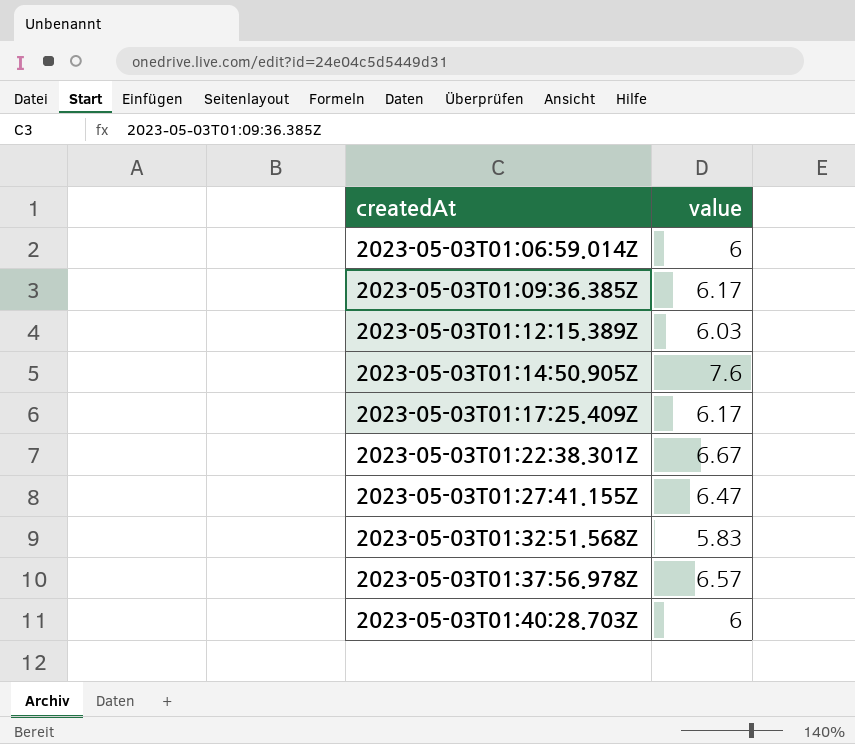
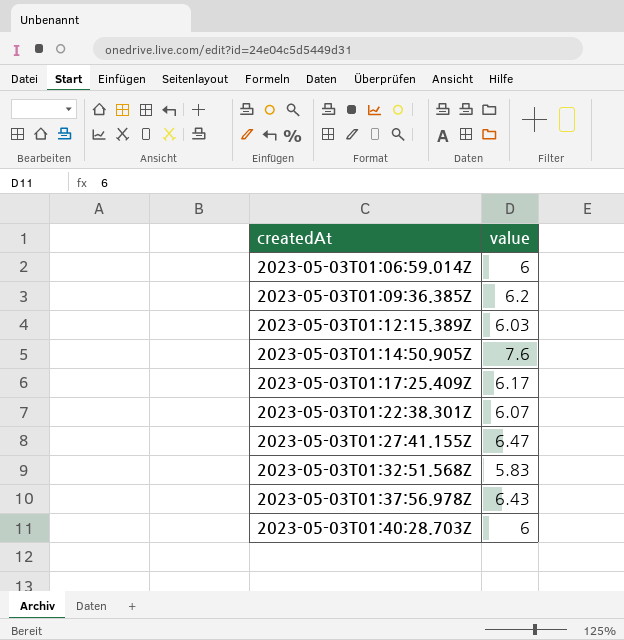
2023-05-03T01:09:36.385Z | value: 6.17 -> 6.2
2023-05-03T01:22:38.301Z | value: 6.67 -> 6.07
2023-05-03T01:37:56.978Z | value: 6.57 -> 6.43

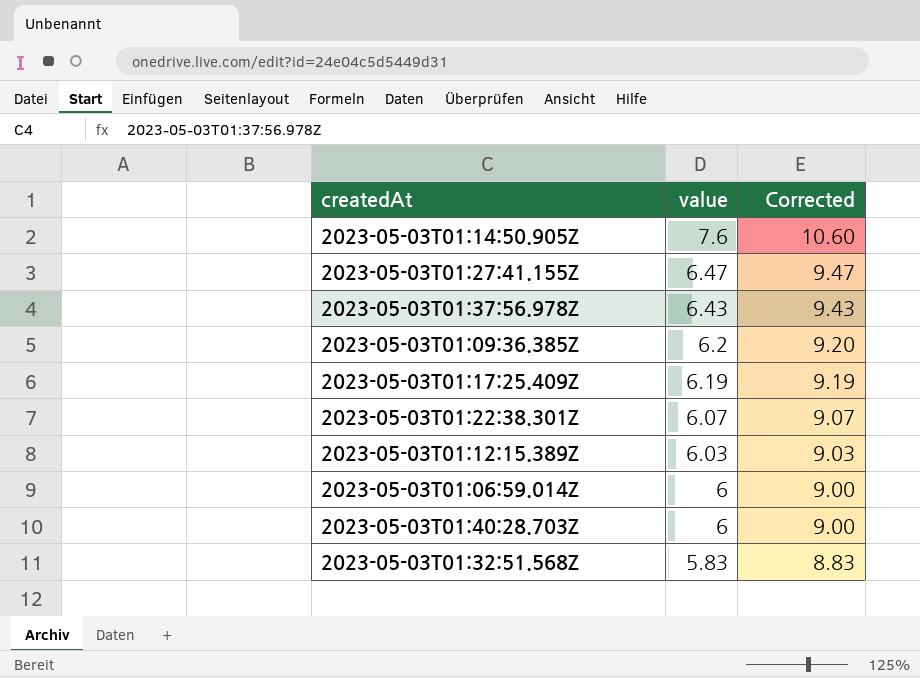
row order: createdAt ascending -> value descending
column Corrected | formula: none -> [value] + 3
2023-05-03T01:17:25.409Z | value: 6.17 -> 6.19

